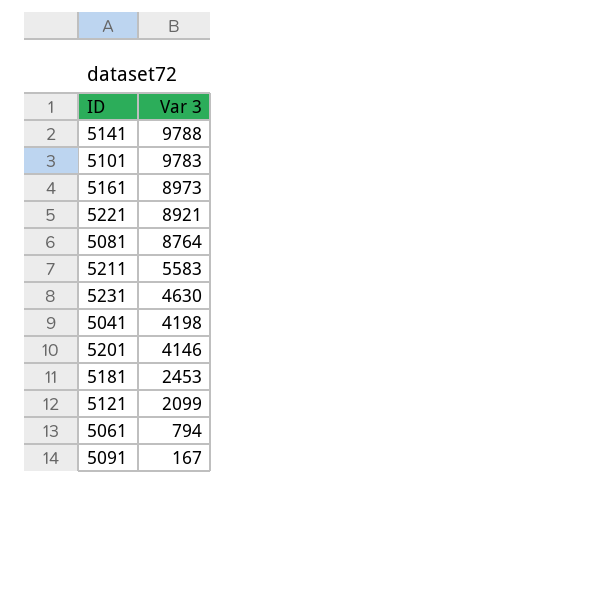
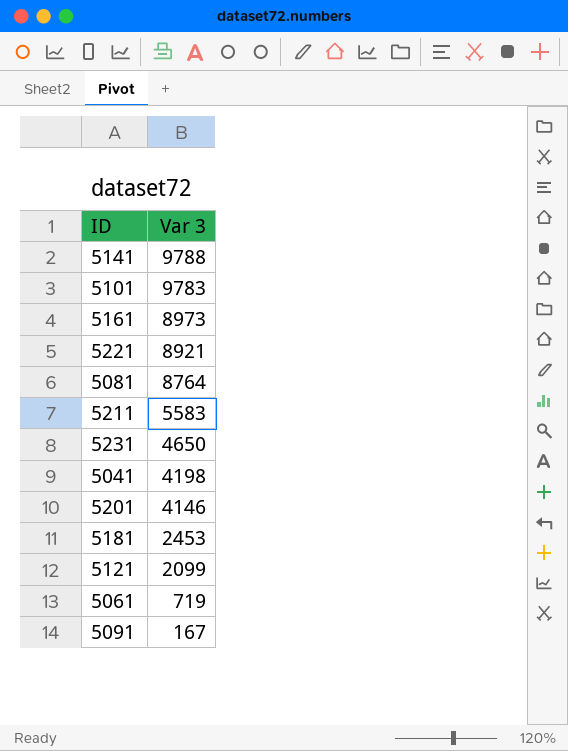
5231 | Var 3: 4630 -> 4650
5061 | Var 3: 794 -> 719

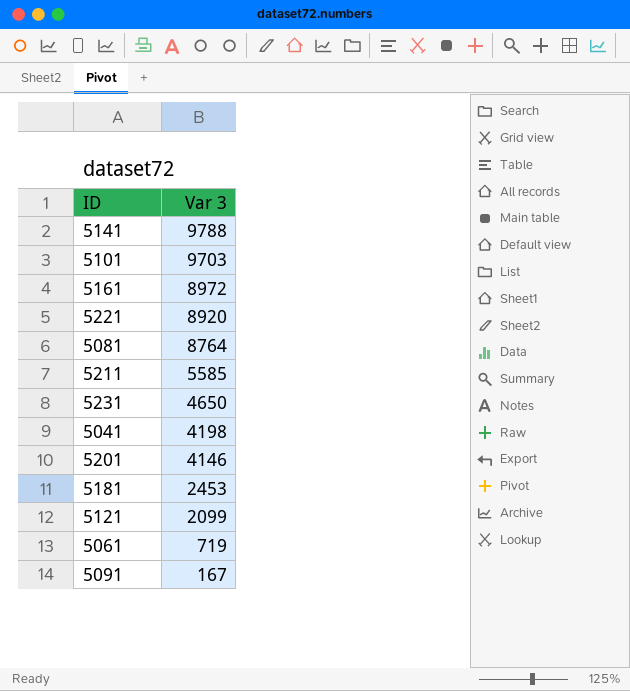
5101 | Var 3: 9783 -> 9703
5161 | Var 3: 8973 -> 8972
5221 | Var 3: 8921 -> 8920
5211 | Var 3: 5583 -> 5585

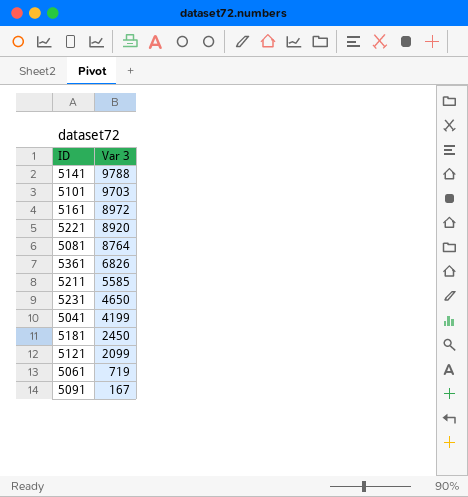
row 5201: 4146 -> none
row 5361: none -> 6826
5041 | Var 3: 4198 -> 4199
5181 | Var 3: 2453 -> 2450

